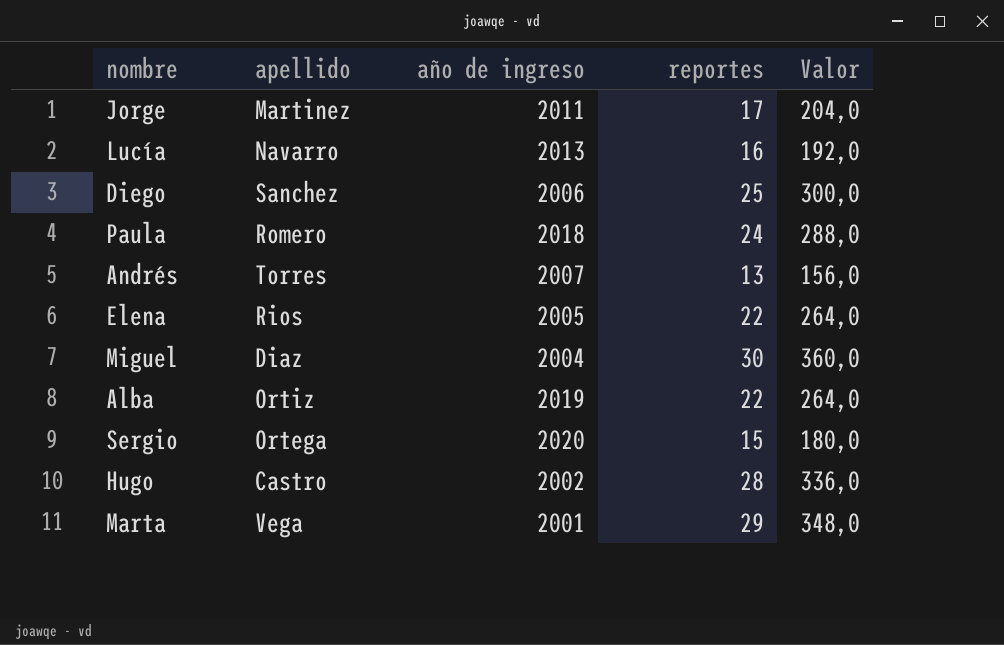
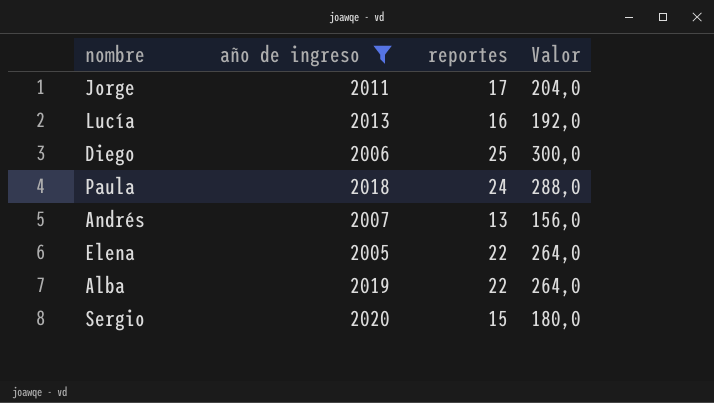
filter: none -> año de ingreso >= 2005
column apellido | position: 2 -> none

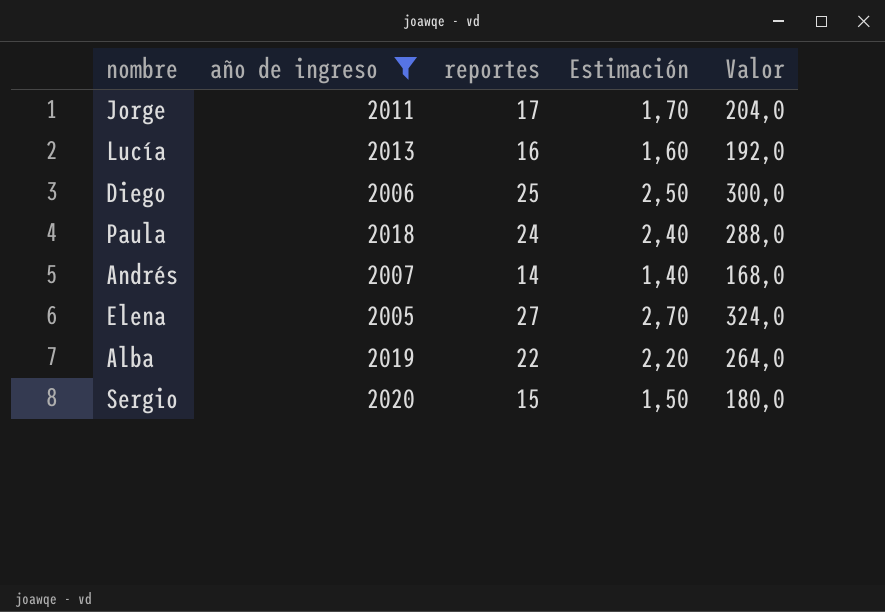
column Estimación | formula: none -> [reportes] * 0,1
Andrés | reportes: 13 -> 14
Andrés | Valor: 156,0 -> 168,0
Elena | reportes: 22 -> 27
Elena | Valor: 264,0 -> 324,0

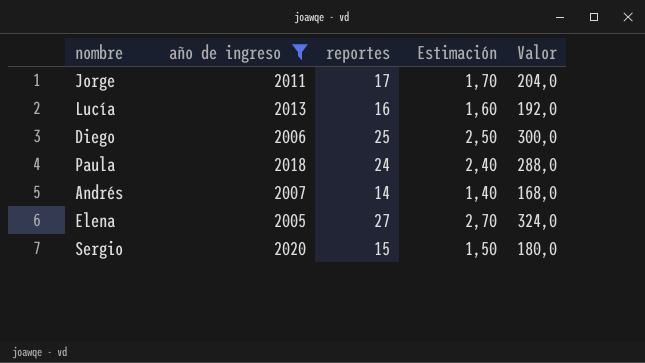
row Alba: 2019 | 22 | 2,20 | 264,0 -> none

